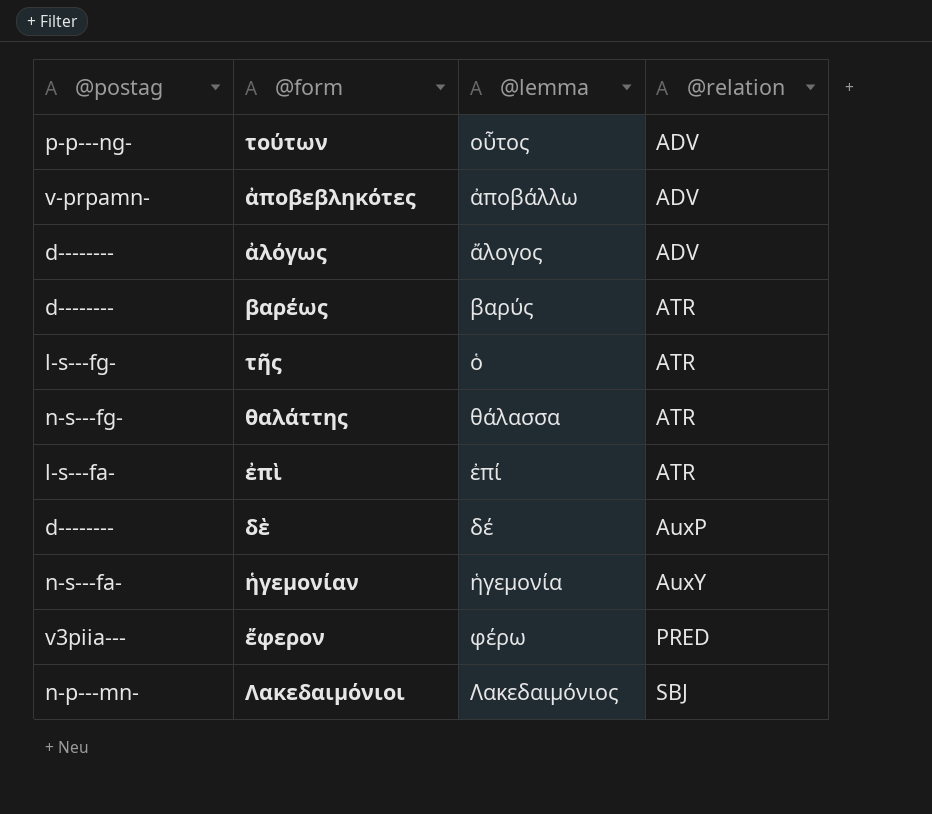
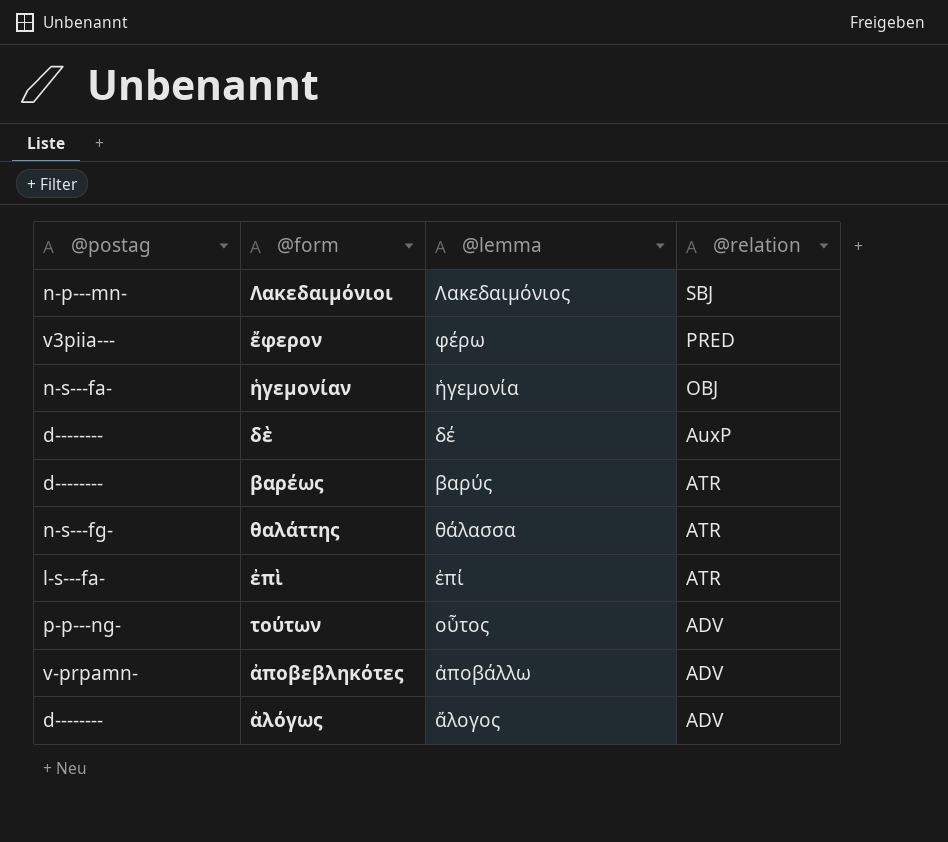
row order: @relation ascending -> @relation descending
row τῆς: l-s---fg- | ὁ | ATR -> none
ἡγεμονίαν | @relation: AuxY -> OBJ

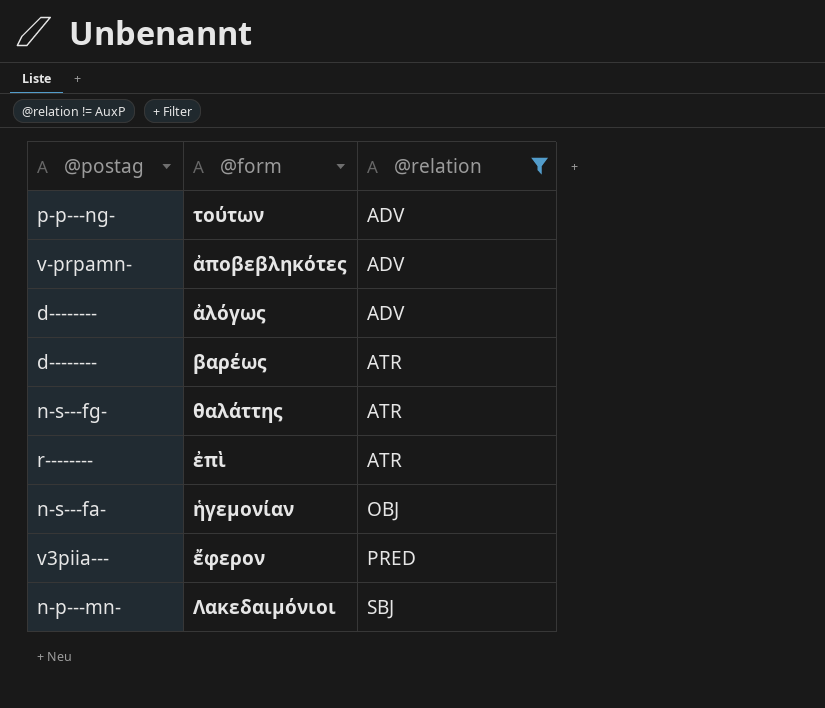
filter: none -> @relation != AuxP
row order: @relation descending -> @relation ascending
column @lemma | position: 3 -> none
ἐπὶ | @postag: l-s---fa- -> r--------

